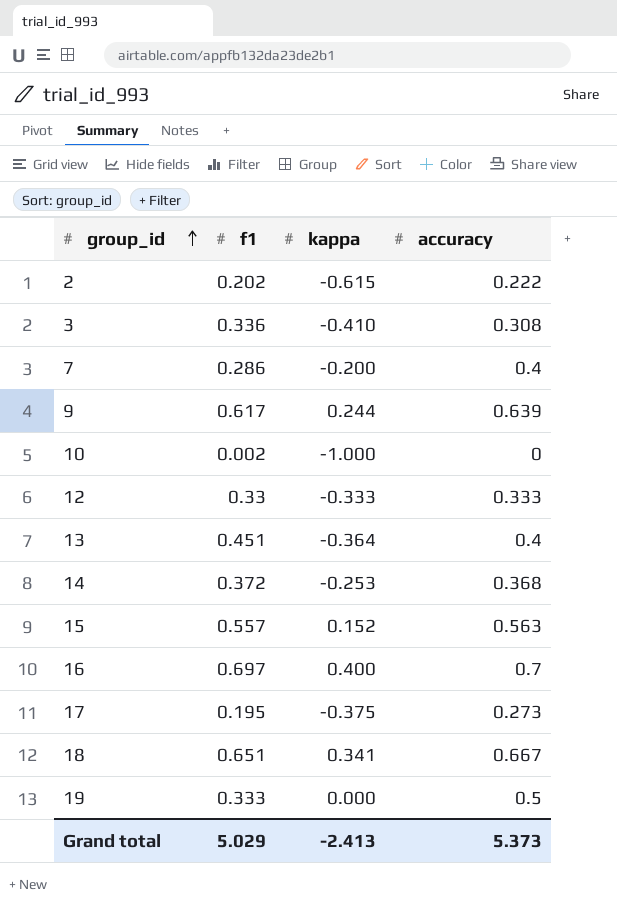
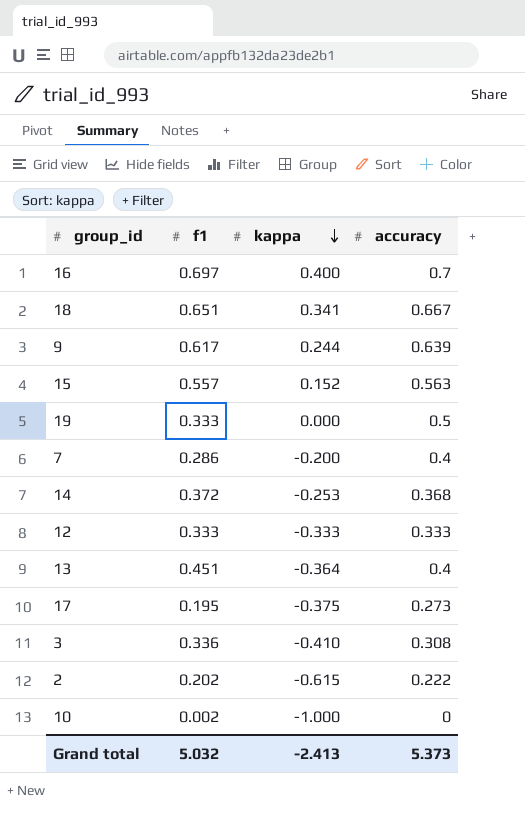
row order: group_id ascending -> kappa descending
12 | f1: 0.33 -> 0.333
Grand total | f1: 5.029 -> 5.032

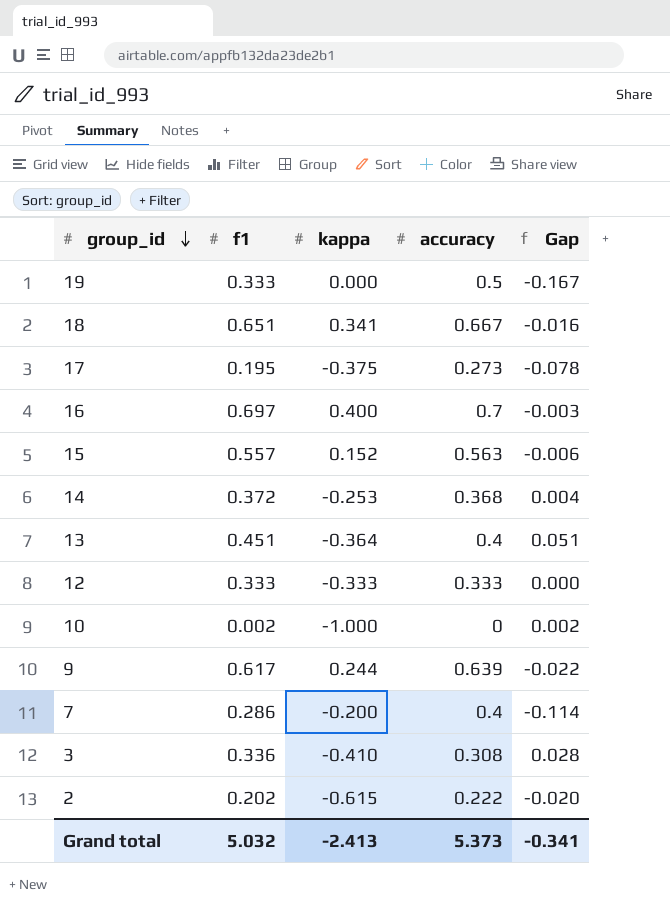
row order: kappa descending -> group_id descending
column Gap | formula: none -> [f1] - [accuracy]

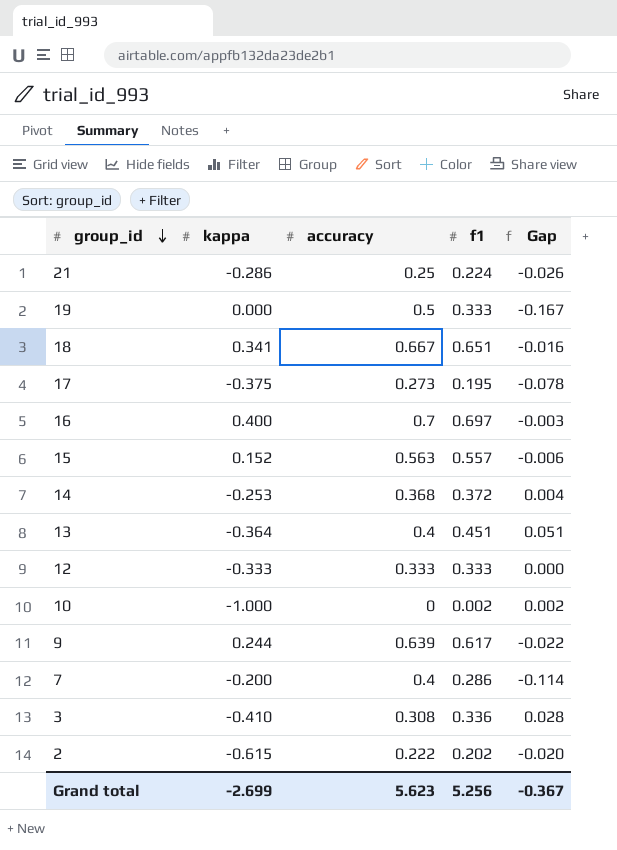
column f1 | position: 2 -> 4
row 21: none -> -0.286 | 0.25 | 0.224 | -0.026
Grand total | kappa: -2.413 -> -2.699
Grand total | accuracy: 5.373 -> 5.623
Grand total | f1: 5.032 -> 5.256
Grand total | Gap: -0.341 -> -0.367

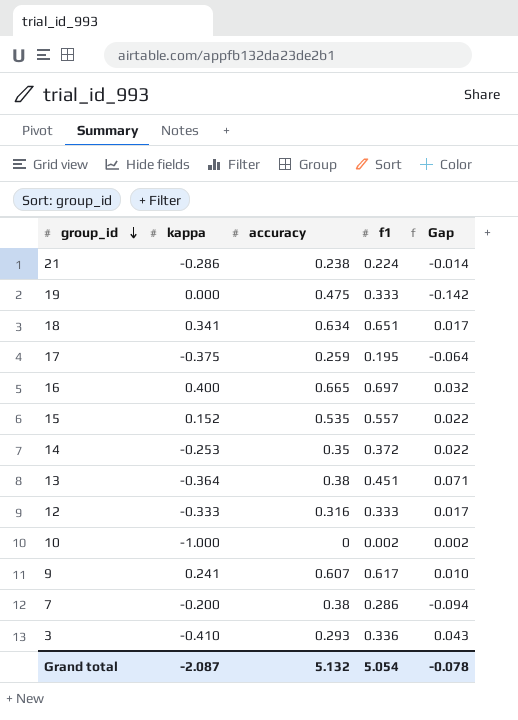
row 2: -0.615 | 0.222 | 0.202 | -0.020 -> none
21 | accuracy: 0.25 -> 0.238
21 | Gap: -0.026 -> -0.014
19 | accuracy: 0.5 -> 0.475
19 | Gap: -0.167 -> -0.142
18 | accuracy: 0.667 -> 0.634
18 | Gap: -0.016 -> 0.017
17 | accuracy: 0.273 -> 0.259
17 | Gap: -0.078 -> -0.064
16 | accuracy: 0.7 -> 0.665
16 | Gap: -0.003 -> 0.032
15 | accuracy: 0.563 -> 0.535
15 | Gap: -0.006 -> 0.022
14 | accuracy: 0.368 -> 0.35
14 | Gap: 0.004 -> 0.022
13 | accuracy: 0.4 -> 0.38
13 | Gap: 0.051 -> 0.071
12 | accuracy: 0.333 -> 0.316
12 | Gap: 0.000 -> 0.017
9 | kappa: 0.244 -> 0.241
9 | accuracy: 0.639 -> 0.607
9 | Gap: -0.022 -> 0.010
7 | accuracy: 0.4 -> 0.38
7 | Gap: -0.114 -> -0.094
3 | accuracy: 0.308 -> 0.293
3 | Gap: 0.028 -> 0.043
Grand total | kappa: -2.699 -> -2.087
Grand total | accuracy: 5.623 -> 5.132
Grand total | f1: 5.256 -> 5.054
Grand total | Gap: -0.367 -> -0.078

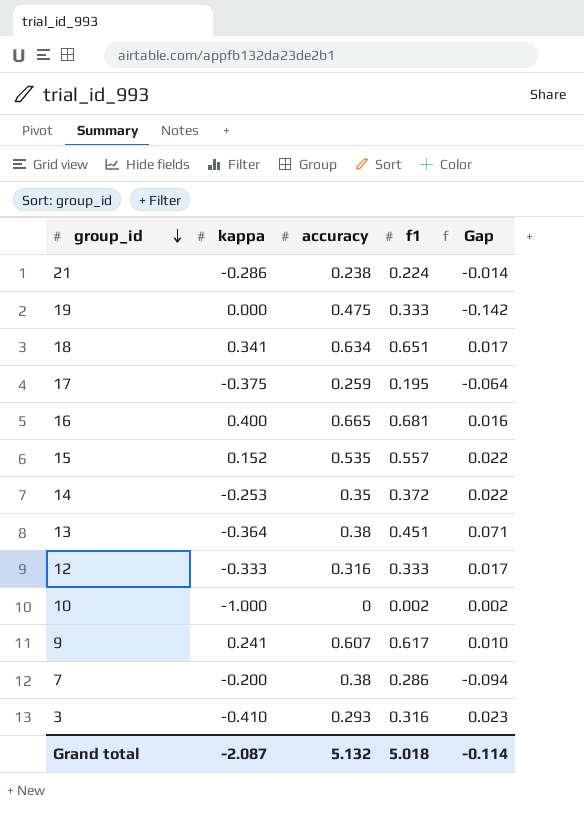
16 | f1: 0.697 -> 0.681
16 | Gap: 0.032 -> 0.016
3 | f1: 0.336 -> 0.316
3 | Gap: 0.043 -> 0.023
Grand total | f1: 5.054 -> 5.018
Grand total | Gap: -0.078 -> -0.114

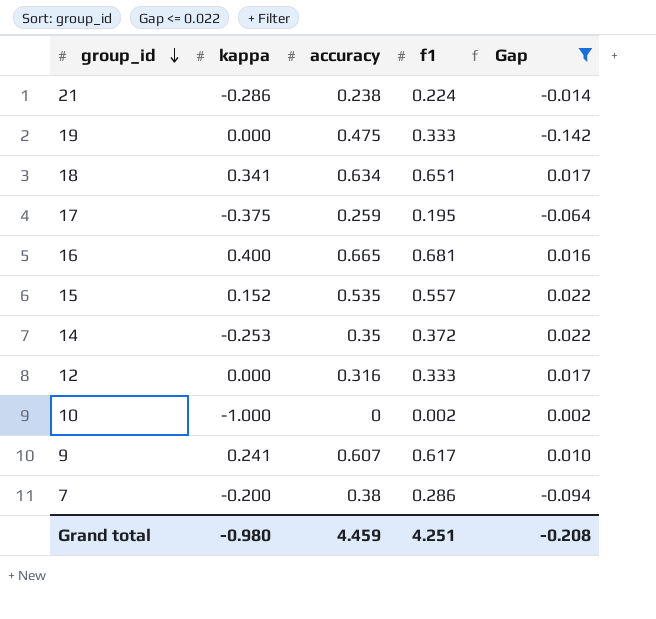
filter: none -> Gap <= 0.022
12 | kappa: -0.333 -> 0.000
Grand total | kappa: -2.087 -> -0.980
Grand total | accuracy: 5.132 -> 4.459
Grand total | f1: 5.018 -> 4.251
Grand total | Gap: -0.114 -> -0.208

